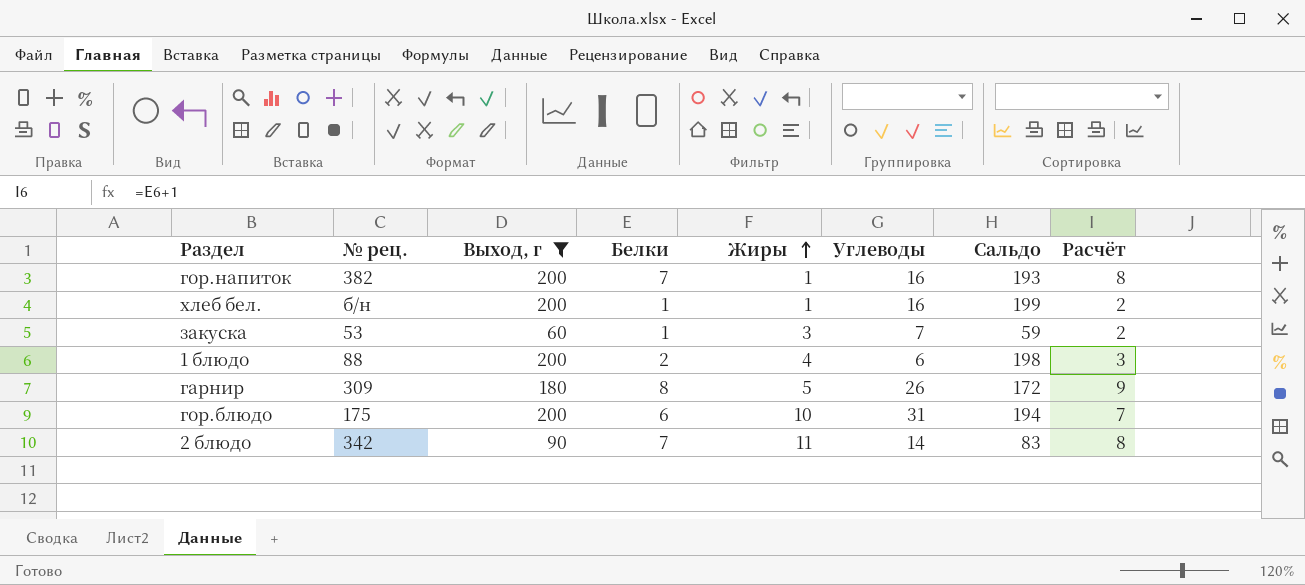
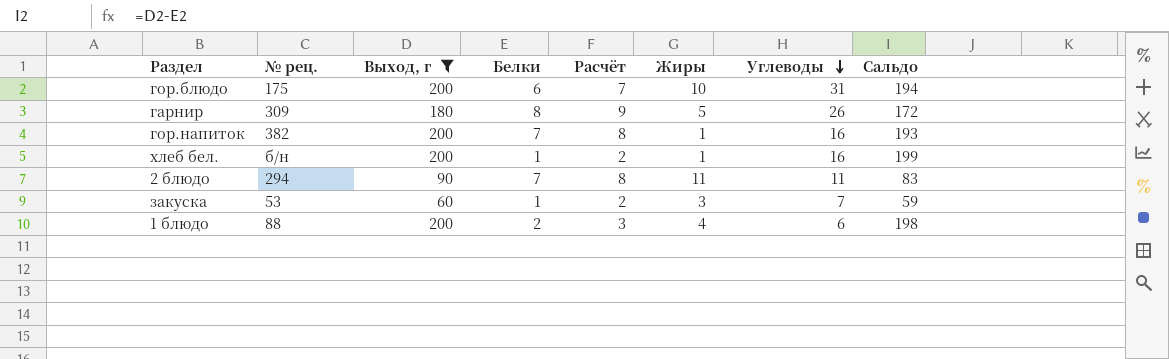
row order: Жиры ascending -> Углеводы descending
column Расчёт | position: 8 -> 5
2 блюдо | № рец.: 342 -> 294
2 блюдо | Углеводы: 14 -> 11

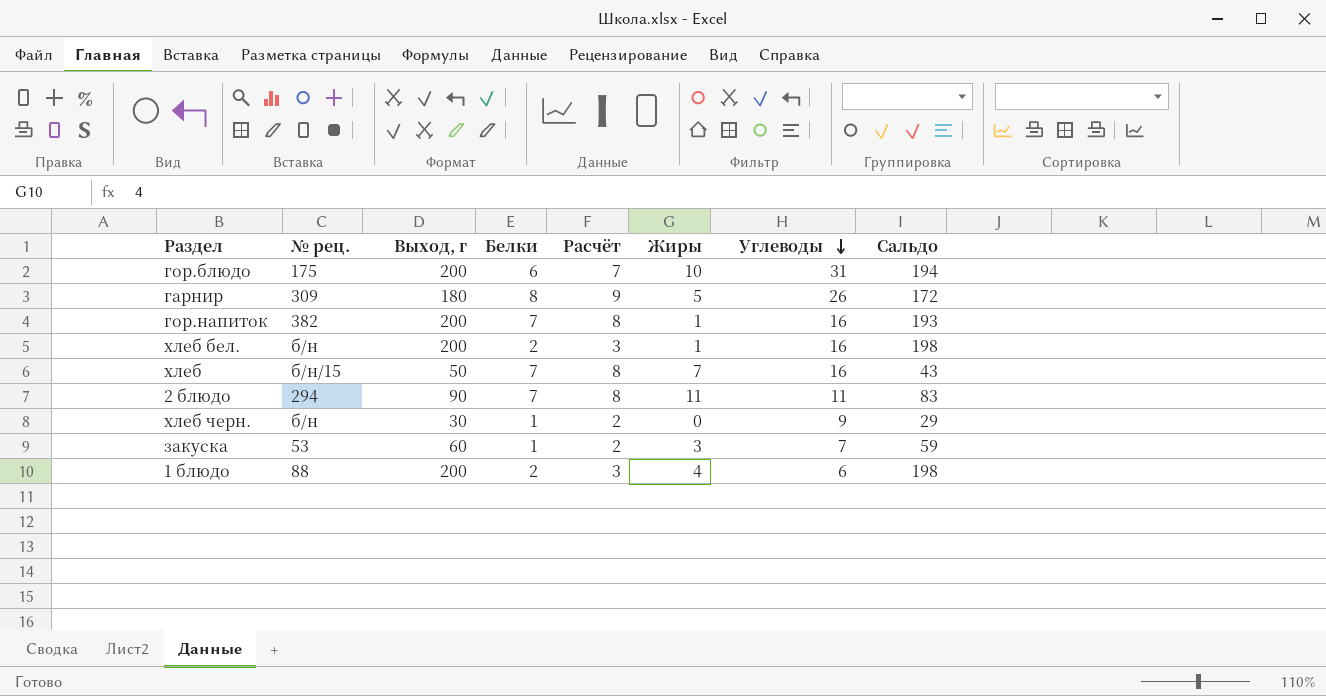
filter: Выход, г >= 60 -> none
хлеб бел. | Белки: 1 -> 2
хлеб бел. | Расчёт: 2 -> 3
хлеб бел. | Сальдо: 199 -> 198

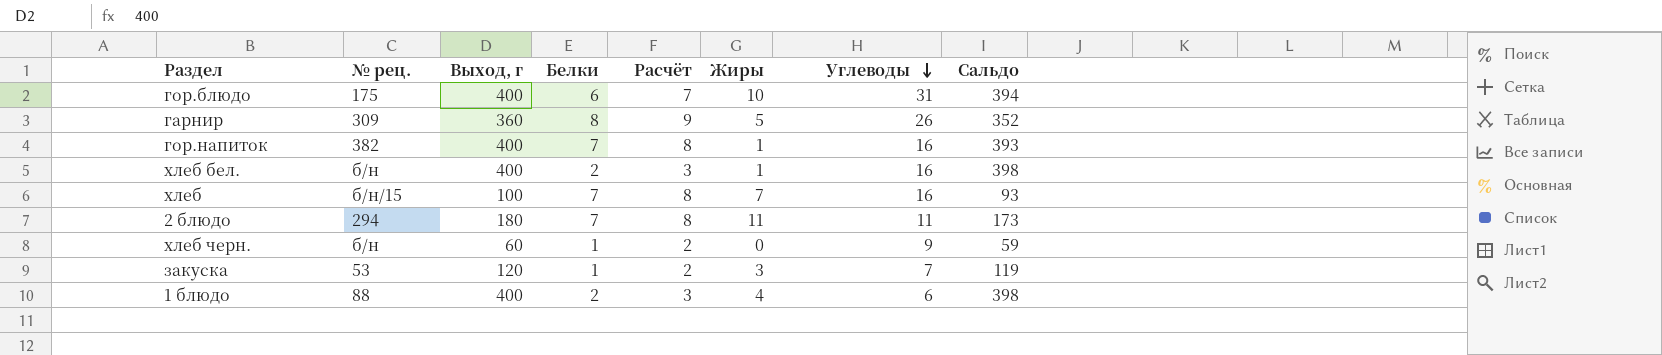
гор.блюдо | Выход, г: 200 -> 400
гор.блюдо | Сальдо: 194 -> 394
гарнир | Выход, г: 180 -> 360
гарнир | Сальдо: 172 -> 352
гор.напиток | Выход, г: 200 -> 400
гор.напиток | Сальдо: 193 -> 393
хлеб бел. | Выход, г: 200 -> 400
хлеб бел. | Сальдо: 198 -> 398
хлеб | Выход, г: 50 -> 100
хлеб | Сальдо: 43 -> 93
2 блюдо | Выход, г: 90 -> 180
2 блюдо | Сальдо: 83 -> 173
хлеб черн. | Выход, г: 30 -> 60
хлеб черн. | Сальдо: 29 -> 59
закуска | Выход, г: 60 -> 120
закуска | Сальдо: 59 -> 119
1 блюдо | Выход, г: 200 -> 400
1 блюдо | Сальдо: 198 -> 398

